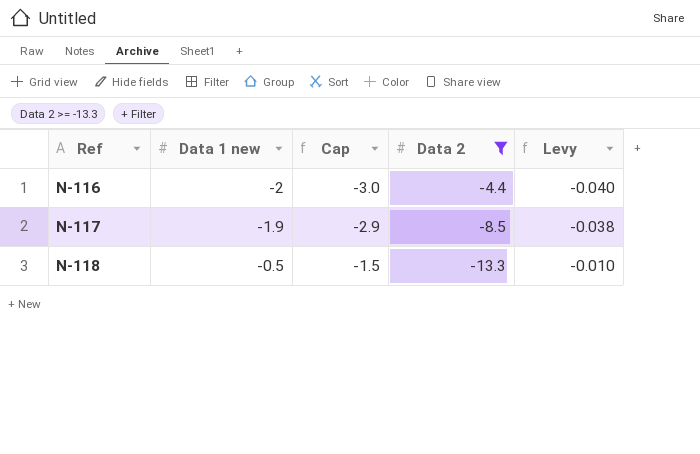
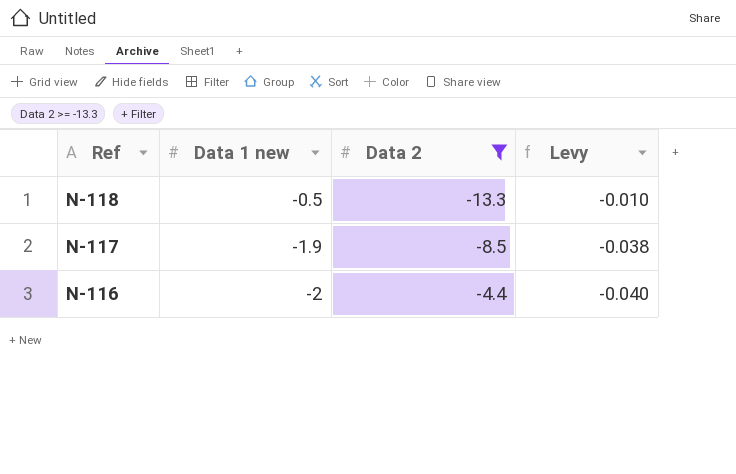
row order: Ref ascending -> Ref descending
column Cap | formula: [Data 1 new] - 1 -> none

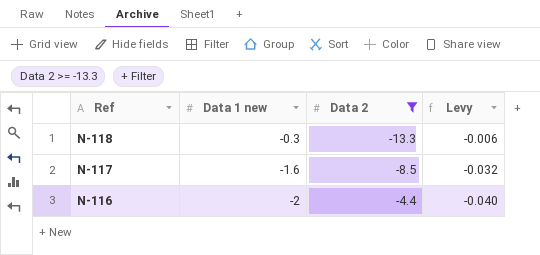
N-118 | Data 1 new: -0.5 -> -0.3
N-118 | Levy: -0.010 -> -0.006
N-117 | Data 1 new: -1.9 -> -1.6
N-117 | Levy: -0.038 -> -0.032

